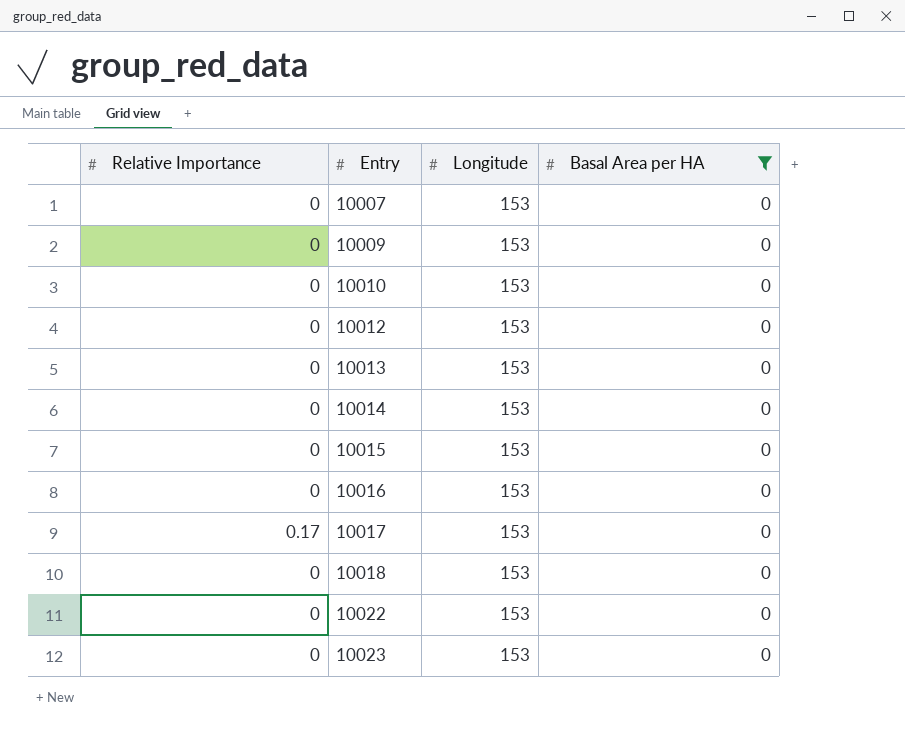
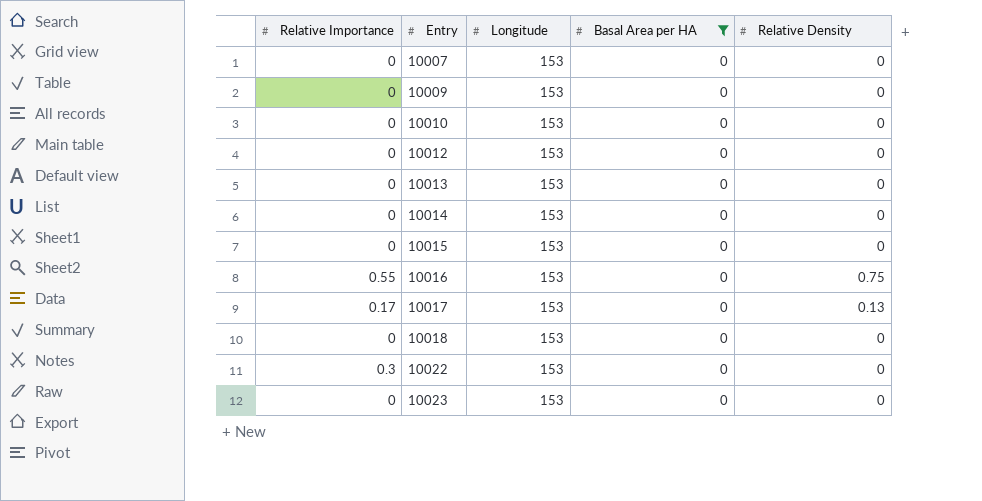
column Relative Density | position: none -> 5
10016 | Relative Importance: 0 -> 0.55
10022 | Relative Importance: 0 -> 0.3

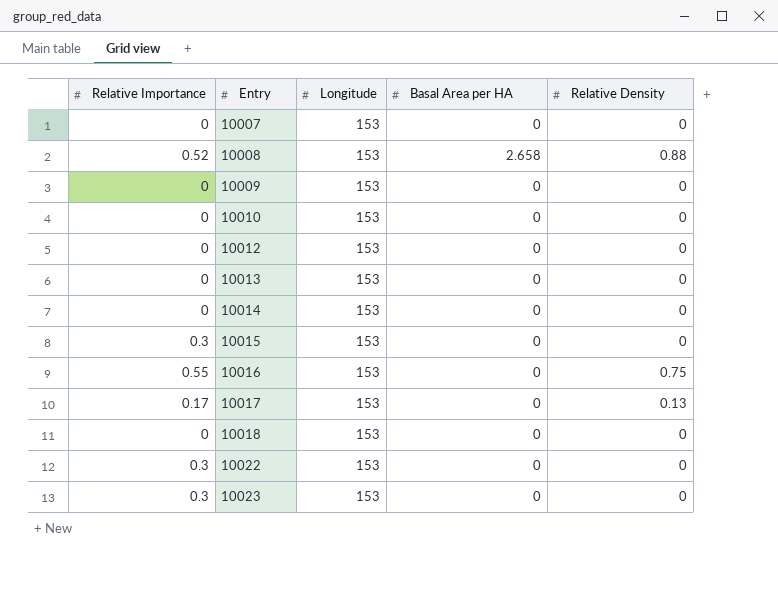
filter: Basal Area per HA = 0 -> none
10015 | Relative Importance: 0 -> 0.3
10023 | Relative Importance: 0 -> 0.3

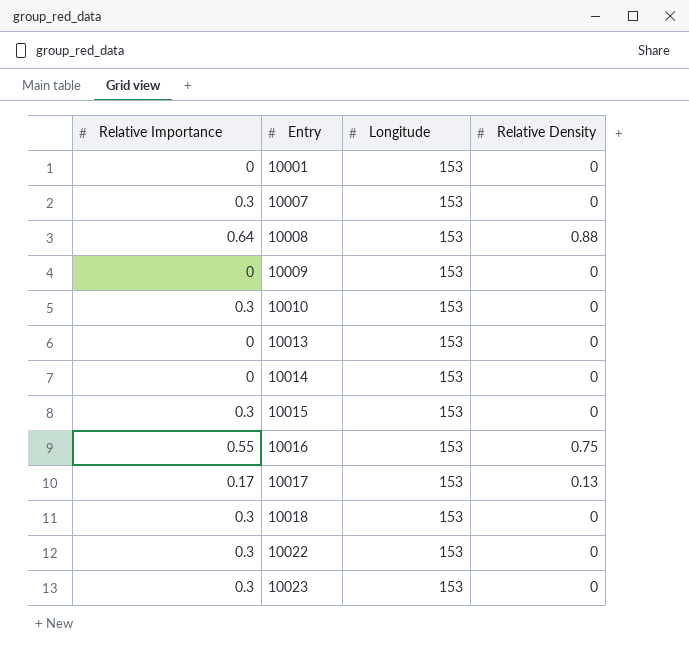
column Basal Area per HA | position: 4 -> none
row 10012: 0 | 153 | 0 | 0 -> none
row 10001: none -> 0 | 153 | 0
10007 | Relative Importance: 0 -> 0.3
10008 | Relative Importance: 0.52 -> 0.64
10010 | Relative Importance: 0 -> 0.3
10018 | Relative Importance: 0 -> 0.3

